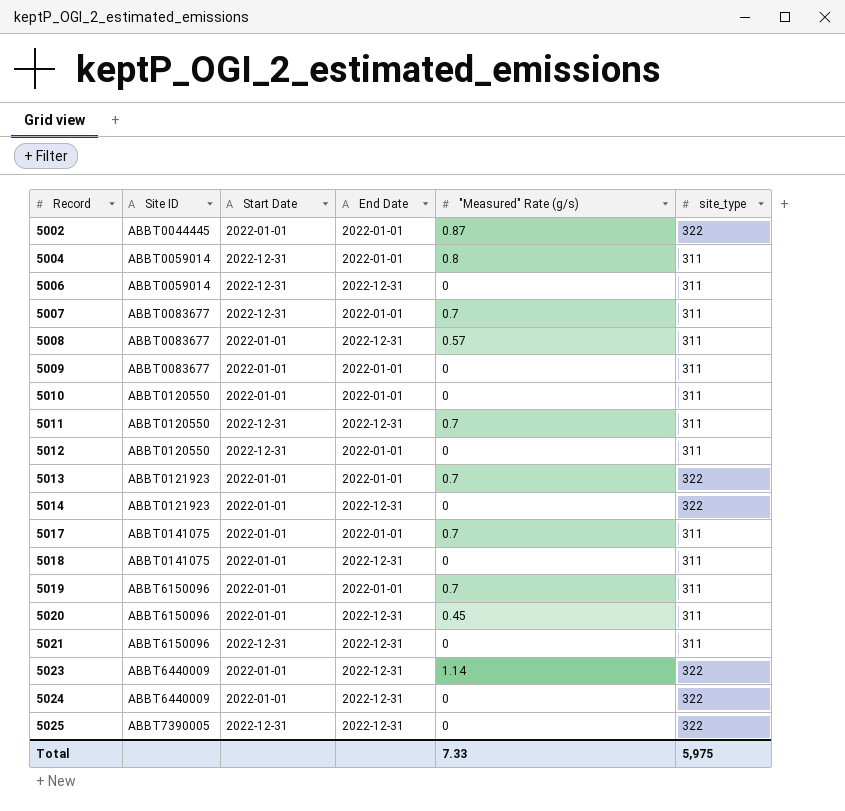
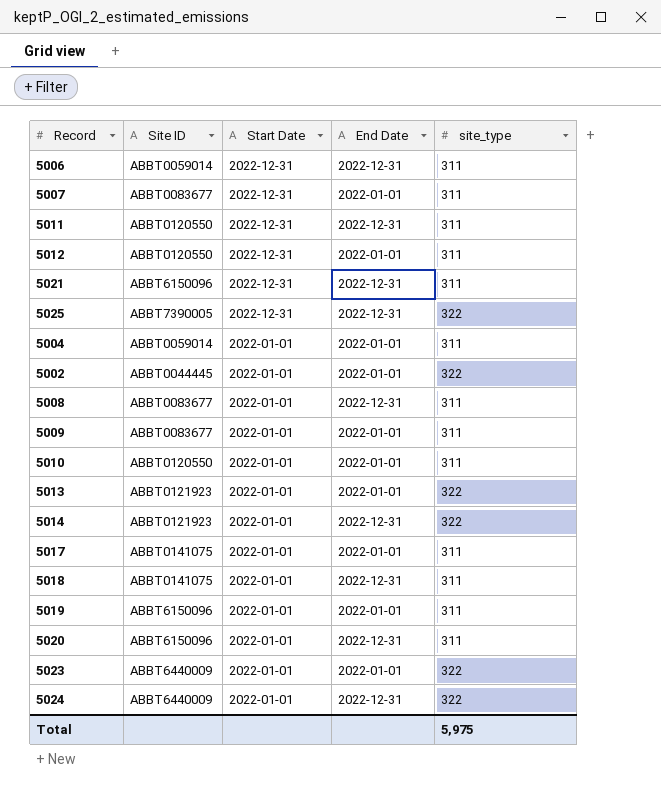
row order: Record ascending -> Start Date descending
column "Measured" Rate (g/s) | position: 5 -> none
5004 | Start Date: 2022-12-31 -> 2022-01-01
5023 | End Date: 2022-12-31 -> 2022-01-01

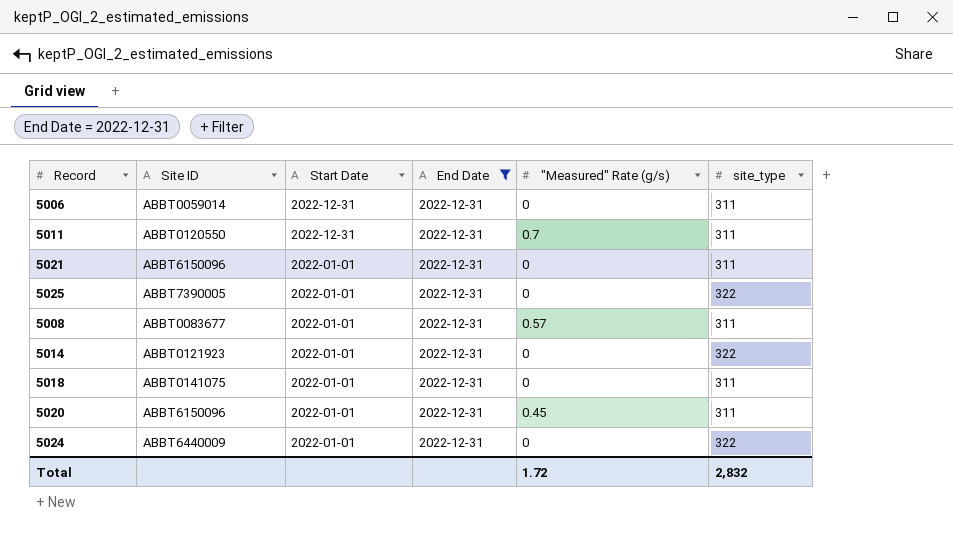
filter: none -> End Date = 2022-12-31
column "Measured" Rate (g/s) | position: none -> 5
5021 | Start Date: 2022-12-31 -> 2022-01-01
5025 | Start Date: 2022-12-31 -> 2022-01-01
Total | site_type: 5,975 -> 2,832

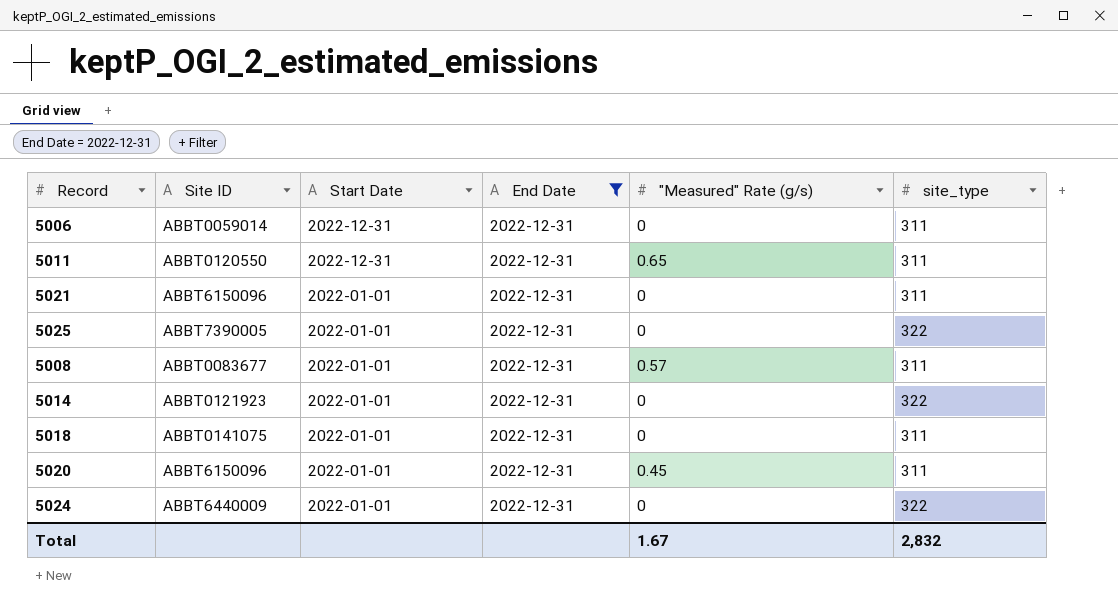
5011 | "Measured" Rate (g/s): 0.7 -> 0.65
Total | "Measured" Rate (g/s): 1.72 -> 1.67

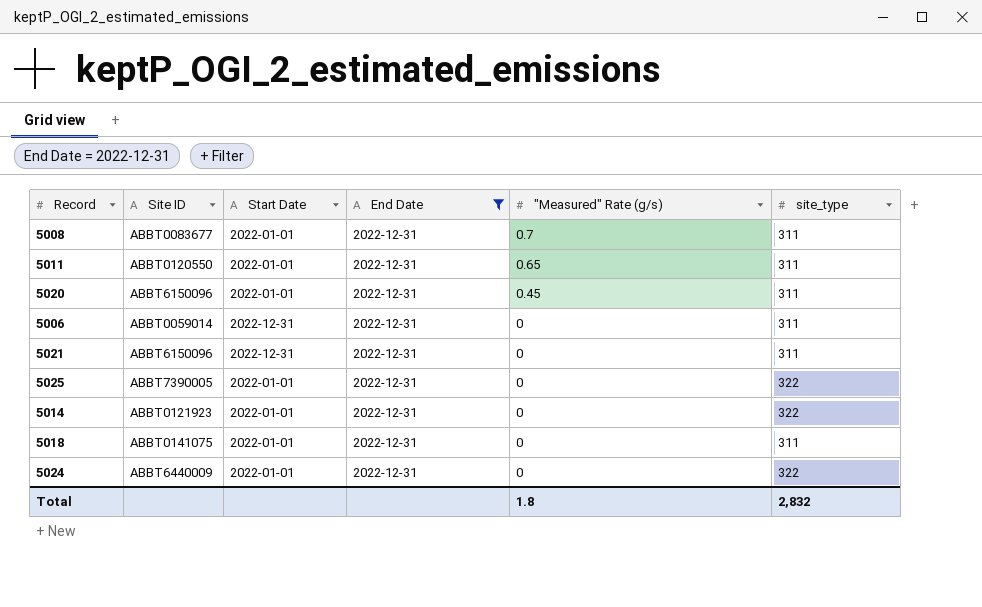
row order: Start Date descending -> "Measured" Rate (g/s) descending
5008 | "Measured" Rate (g/s): 0.57 -> 0.7
5011 | Start Date: 2022-12-31 -> 2022-01-01
5021 | Start Date: 2022-01-01 -> 2022-12-31
Total | "Measured" Rate (g/s): 1.67 -> 1.8

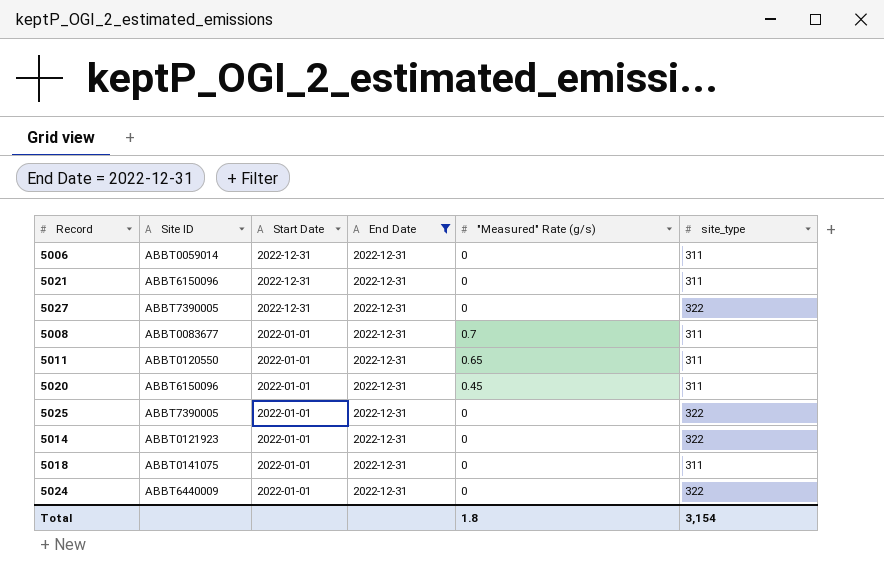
row order: "Measured" Rate (g/s) descending -> Start Date descending
row 5027: none -> ABBT7390005 | 2022-12-31 | 2022-12-31 | 0 | 322
Total | site_type: 2,832 -> 3,154

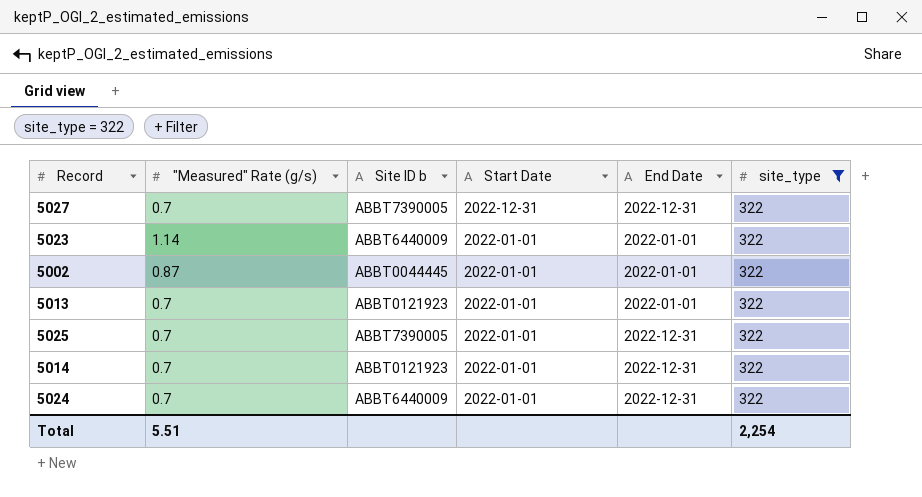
filter: End Date = 2022-12-31 -> site_type = 322
column "Measured" Rate (g/s) | position: 5 -> 2
column name: Site ID -> Site ID b
5027 | "Measured" Rate (g/s): 0 -> 0.7
5025 | "Measured" Rate (g/s): 0 -> 0.7
5014 | "Measured" Rate (g/s): 0 -> 0.7
5024 | "Measured" Rate (g/s): 0 -> 0.7
Total | "Measured" Rate (g/s): 1.8 -> 5.51
Total | site_type: 3,154 -> 2,254

